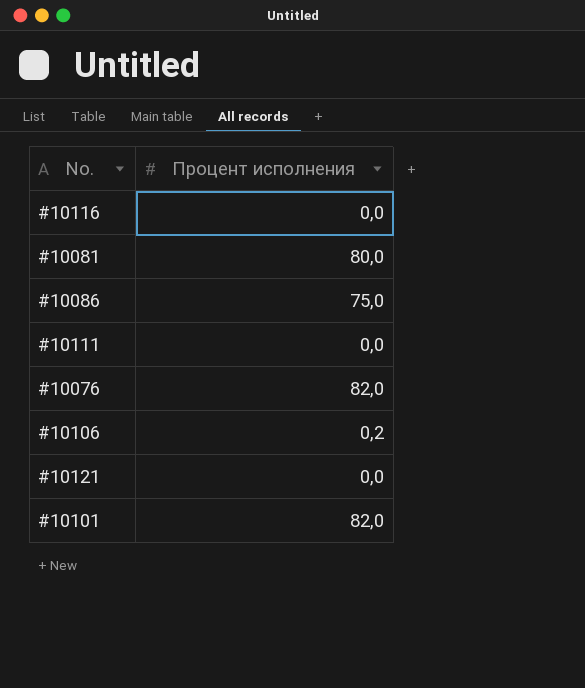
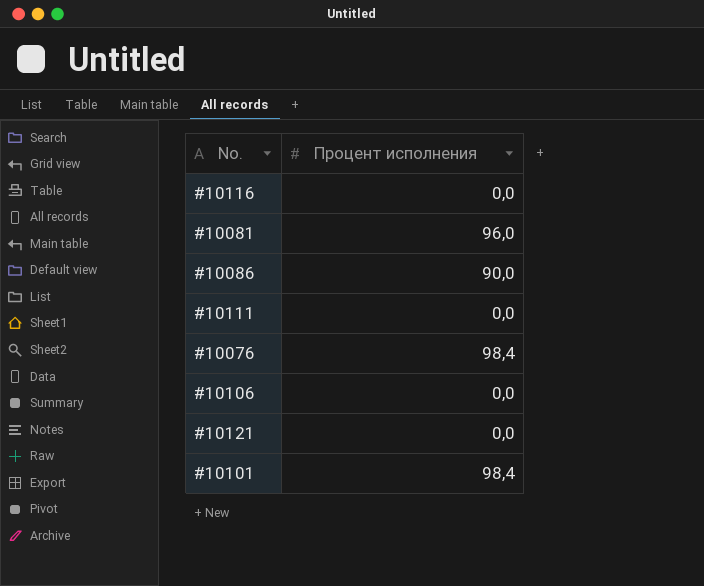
#10081 | Процент исполнения: 80,0 -> 96,0
#10086 | Процент исполнения: 75,0 -> 90,0
#10076 | Процент исполнения: 82,0 -> 98,4
#10106 | Процент исполнения: 0,2 -> 0,0
#10101 | Процент исполнения: 82,0 -> 98,4

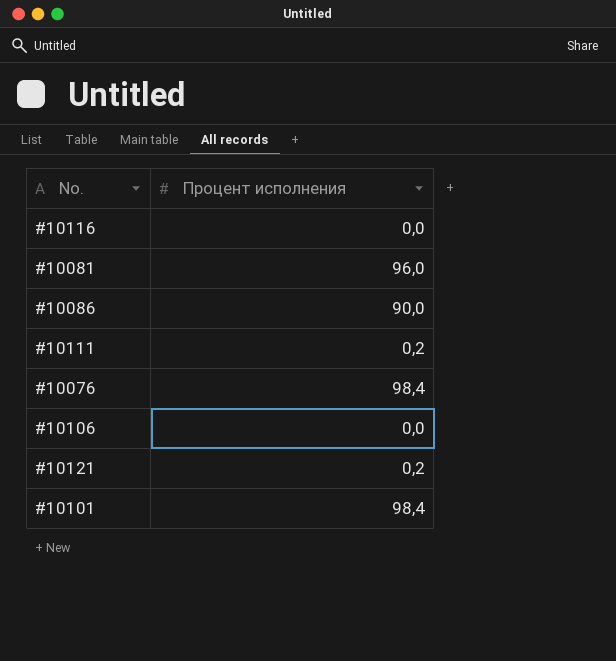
#10111 | Процент исполнения: 0,0 -> 0,2
#10121 | Процент исполнения: 0,0 -> 0,2

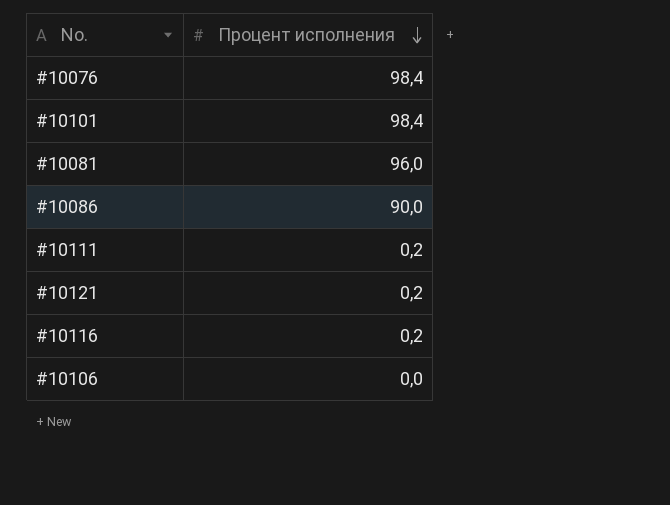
row order: none -> Процент исполнения descending
#10116 | Процент исполнения: 0,0 -> 0,2

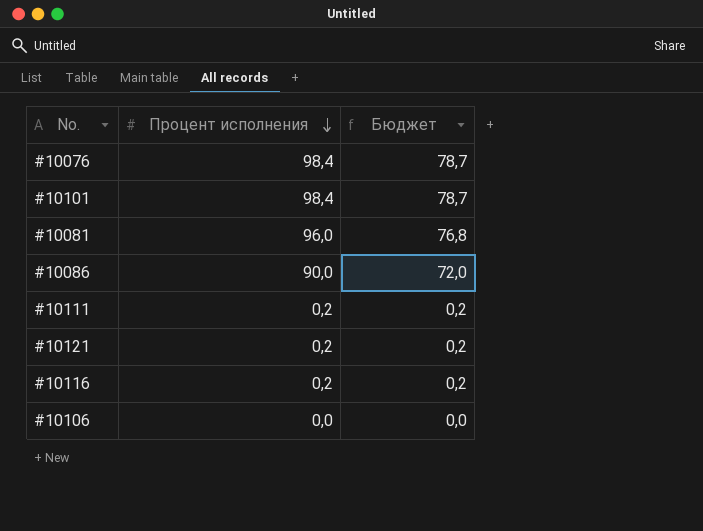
column Бюджет | formula: none -> [Процент исполнения] * 0,8

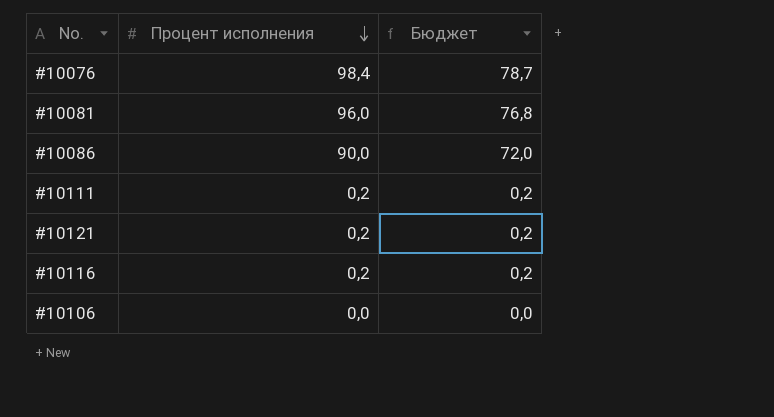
row #10101: 98,4 | 78,7 -> none

